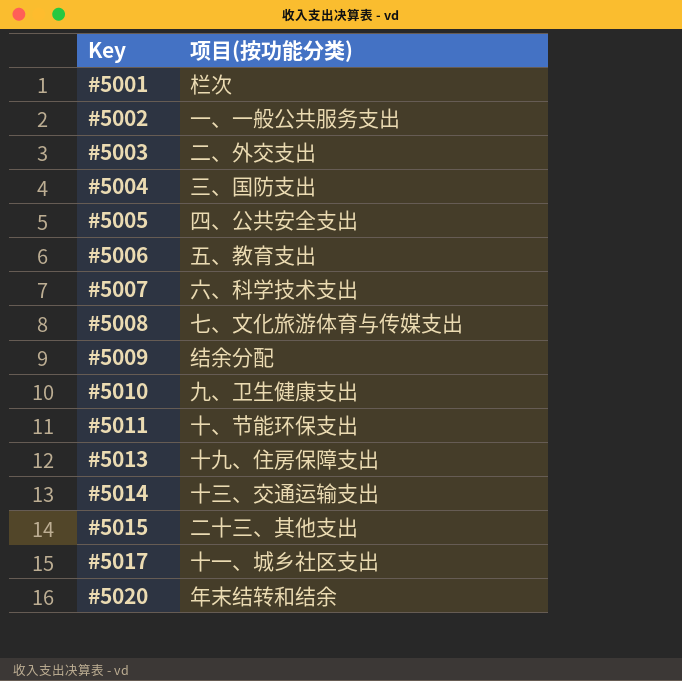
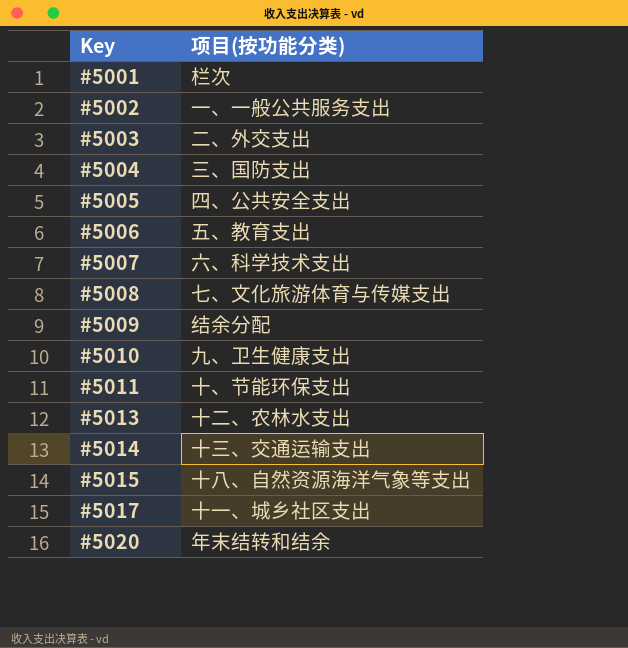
#5013 | 项目(按功能分类): 十九、住房保障支出 -> 十二、农林水支出
#5015 | 项目(按功能分类): 二十三、其他支出 -> 十八、自然资源海洋气象等支出

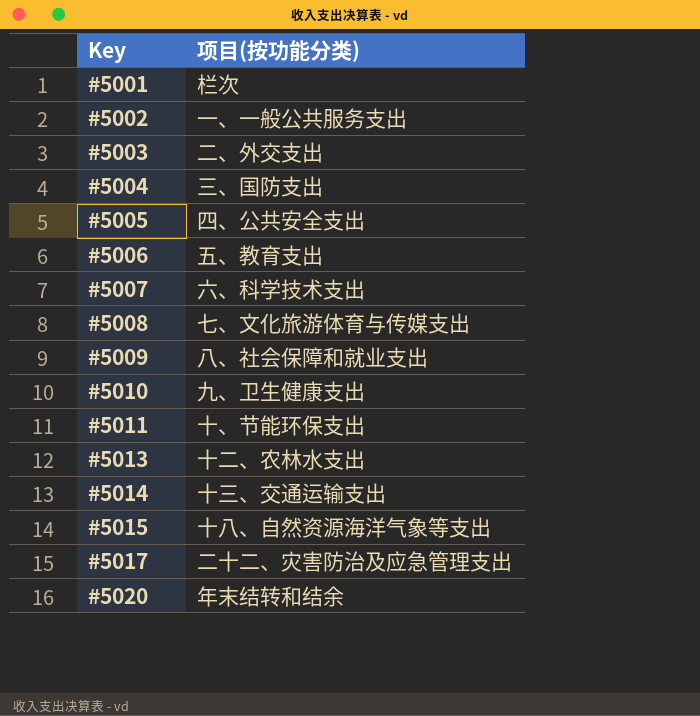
#5009 | 项目(按功能分类): 结余分配 -> 八、社会保障和就业支出
#5017 | 项目(按功能分类): 十一、城乡社区支出 -> 二十二、灾害防治及应急管理支出

